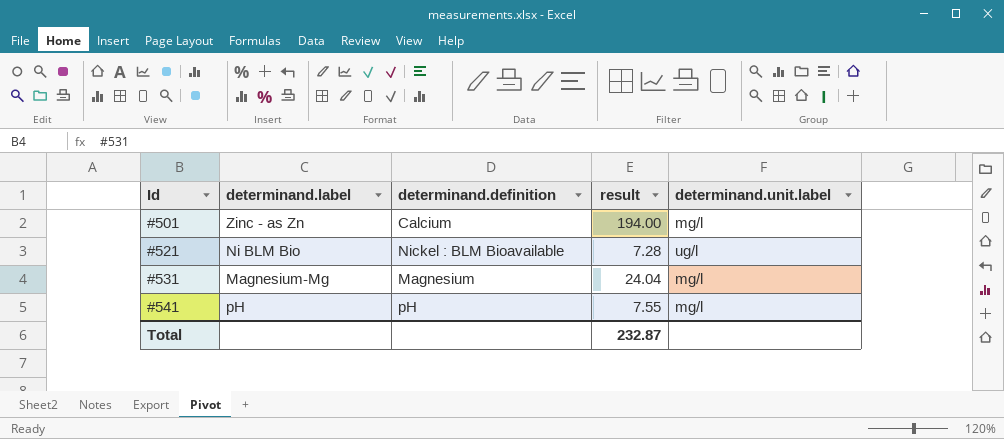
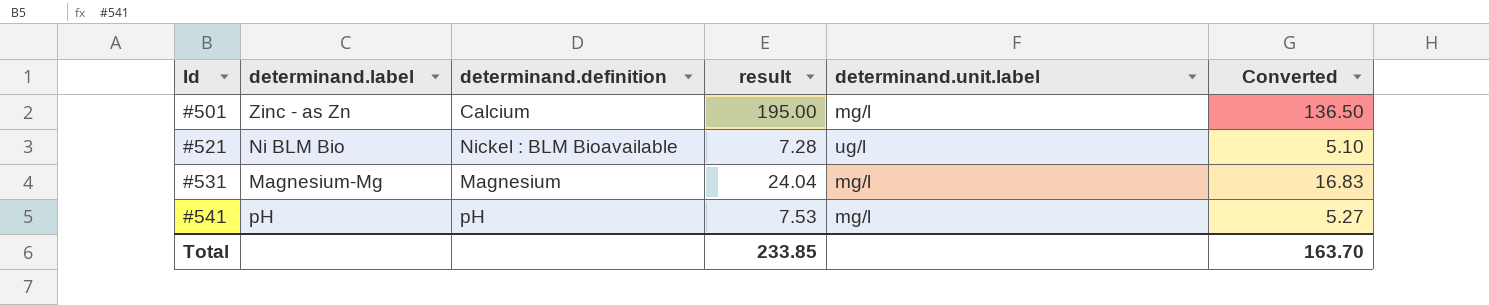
column Converted | formula: none -> [result] * 0.7
#501 | result: 194.00 -> 195.00
#541 | result: 7.55 -> 7.53
Total | result: 232.87 -> 233.85

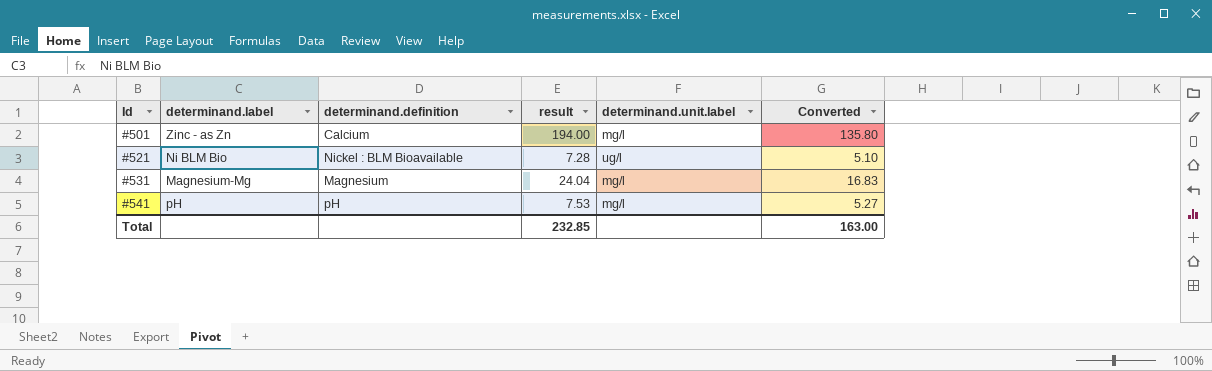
#501 | result: 195.00 -> 194.00
#501 | Converted: 136.50 -> 135.80
Total | result: 233.85 -> 232.85
Total | Converted: 163.70 -> 163.00

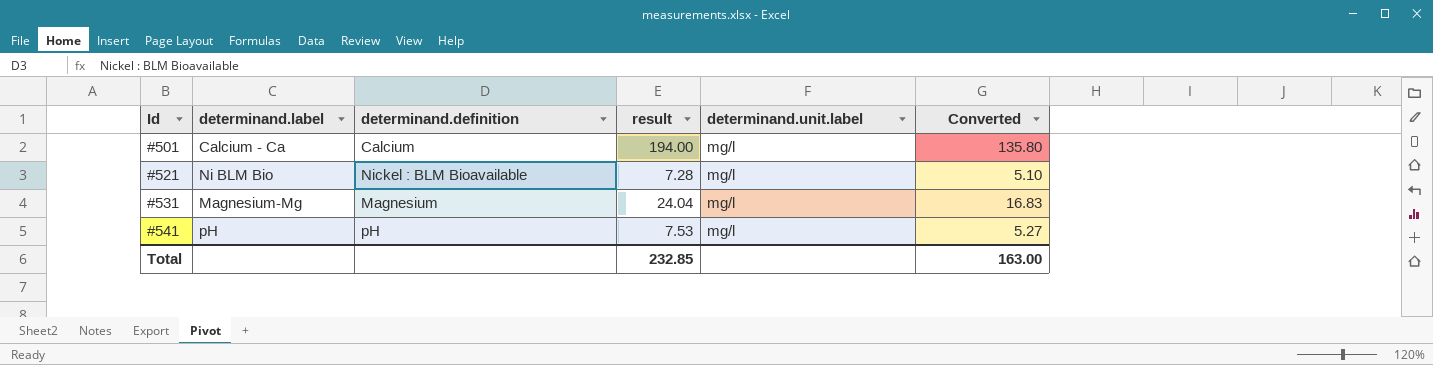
#501 | determinand.label: Zinc - as Zn -> Calcium - Ca
#521 | determinand.unit.label: ug/l -> mg/l

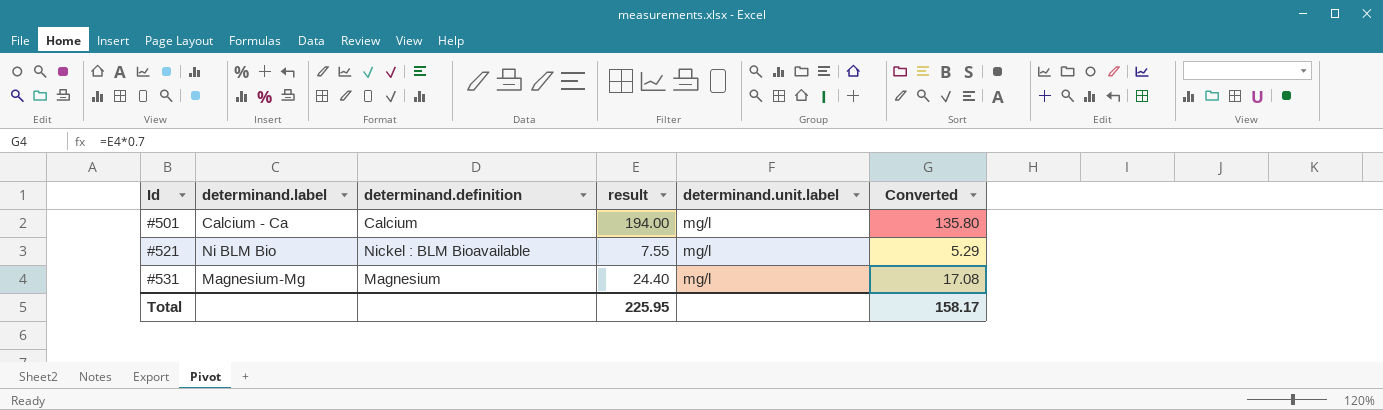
row #541: pH | pH | 7.53 | mg/l | 5.27 -> none
#521 | result: 7.28 -> 7.55
#521 | Converted: 5.10 -> 5.29
#531 | result: 24.04 -> 24.40
#531 | Converted: 16.83 -> 17.08
Total | result: 232.85 -> 225.95
Total | Converted: 163.00 -> 158.17

